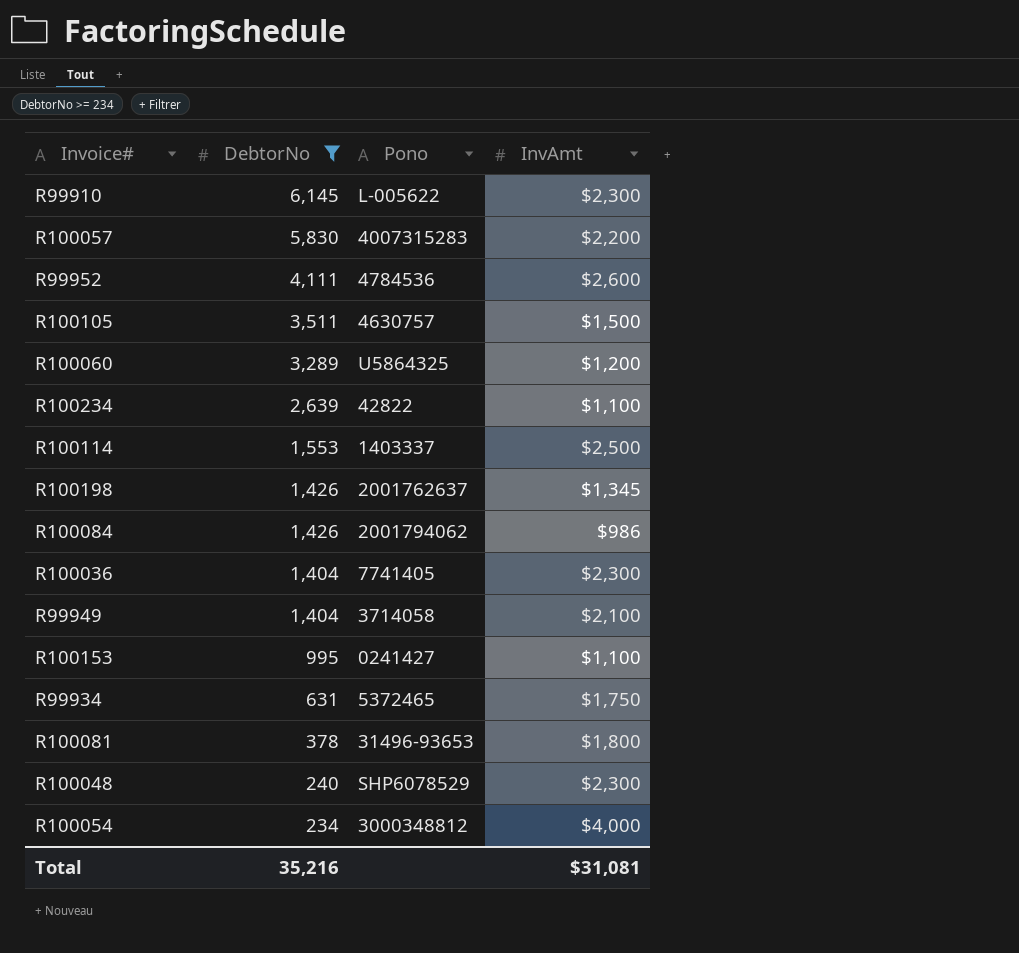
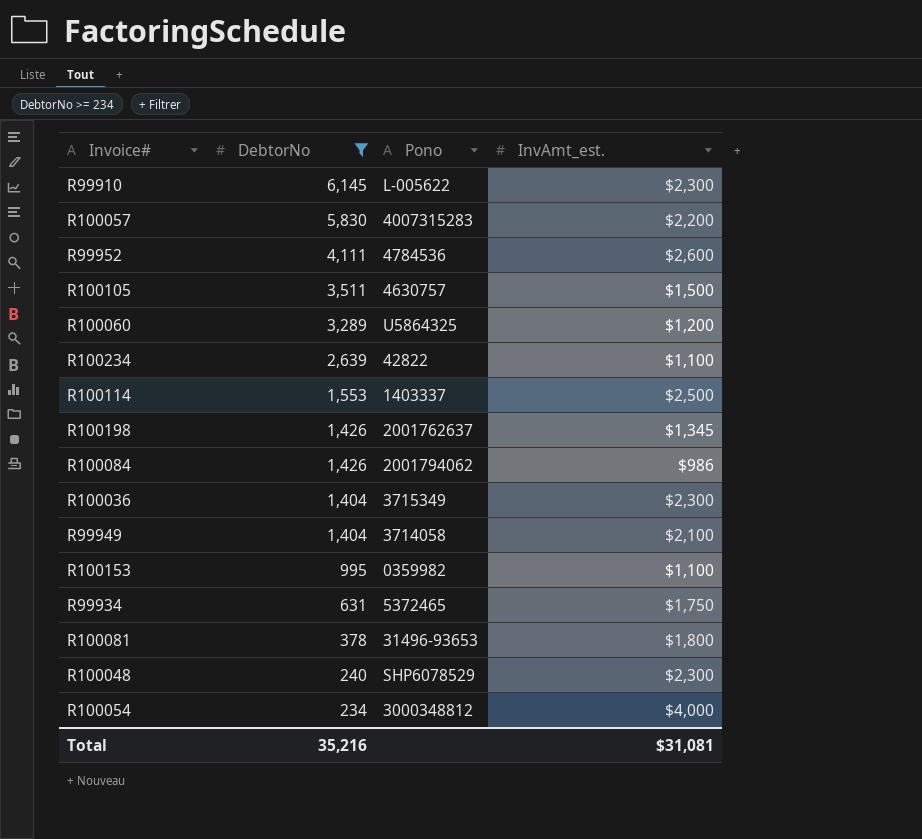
column name: InvAmt -> InvAmt_est.
R100036 | Pono: 7741405 -> 3715349
R100153 | Pono: 0241427 -> 0359982

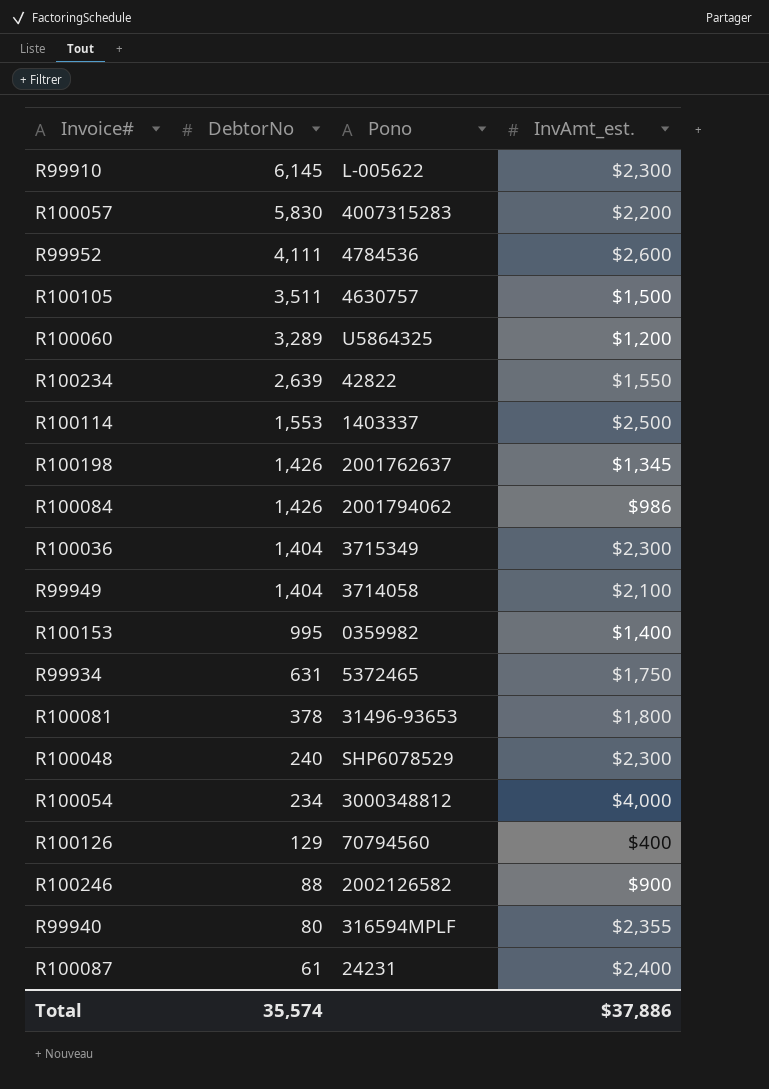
filter: DebtorNo >= 234 -> none
R100234 | InvAmt_est.: $1,100 -> $1,550
R100153 | InvAmt_est.: $1,100 -> $1,400
Total | DebtorNo: 35,216 -> 35,574
Total | InvAmt_est.: $31,081 -> $37,886

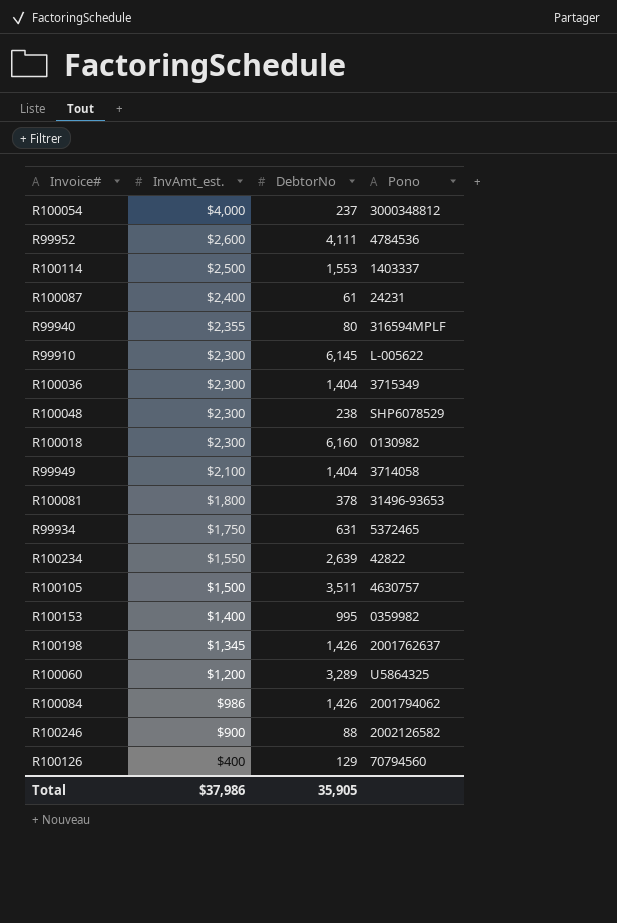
row order: DebtorNo descending -> InvAmt_est. descending
column InvAmt_est. | position: 4 -> 2
row R100057: 5,830 | 4007315283 | $2,200 -> none
R100054 | DebtorNo: 234 -> 237
R100048 | DebtorNo: 240 -> 238
row R100018: none -> $2,300 | 6,160 | 0130982
Total | InvAmt_est.: $37,886 -> $37,986
Total | DebtorNo: 35,574 -> 35,905

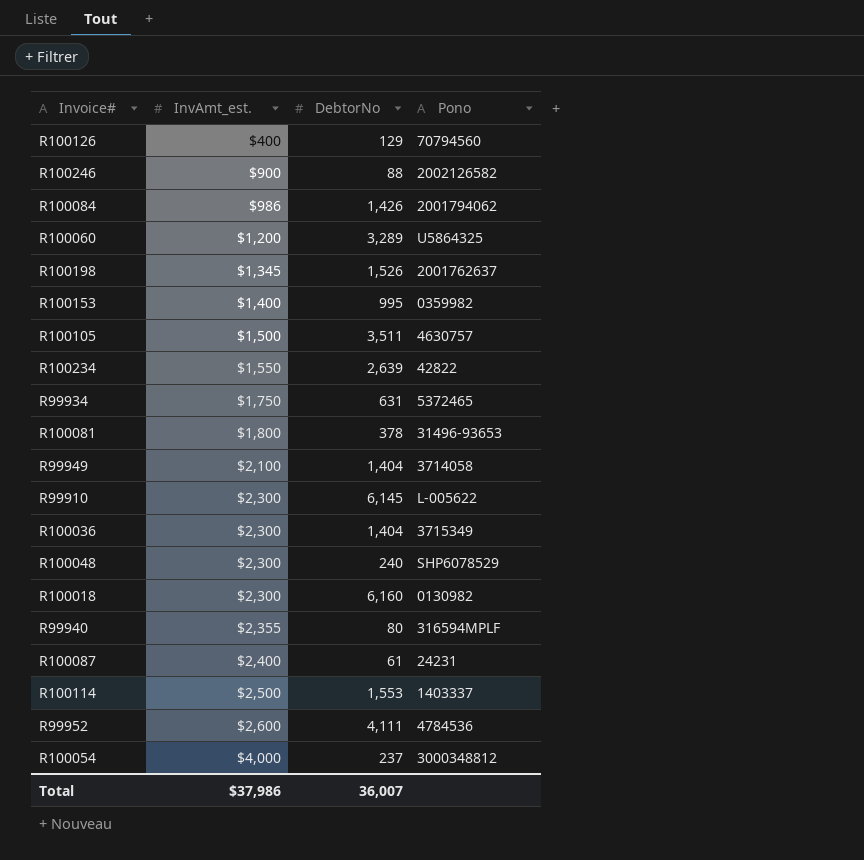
row order: InvAmt_est. descending -> InvAmt_est. ascending
R100198 | DebtorNo: 1,426 -> 1,526
R100048 | DebtorNo: 238 -> 240
Total | DebtorNo: 35,905 -> 36,007

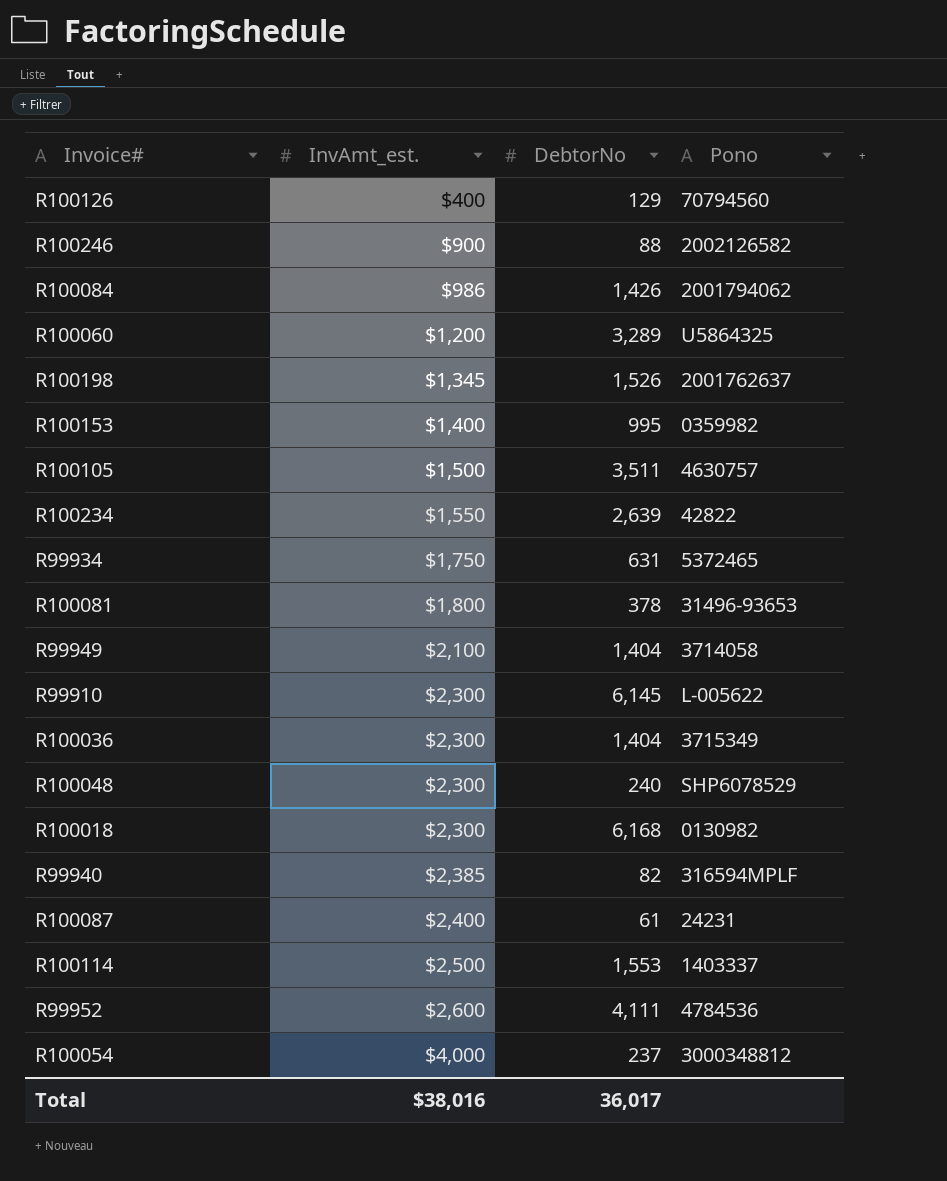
R100018 | DebtorNo: 6,160 -> 6,168
R99940 | InvAmt_est.: $2,355 -> $2,385
R99940 | DebtorNo: 80 -> 82
Total | InvAmt_est.: $37,986 -> $38,016
Total | DebtorNo: 36,007 -> 36,017

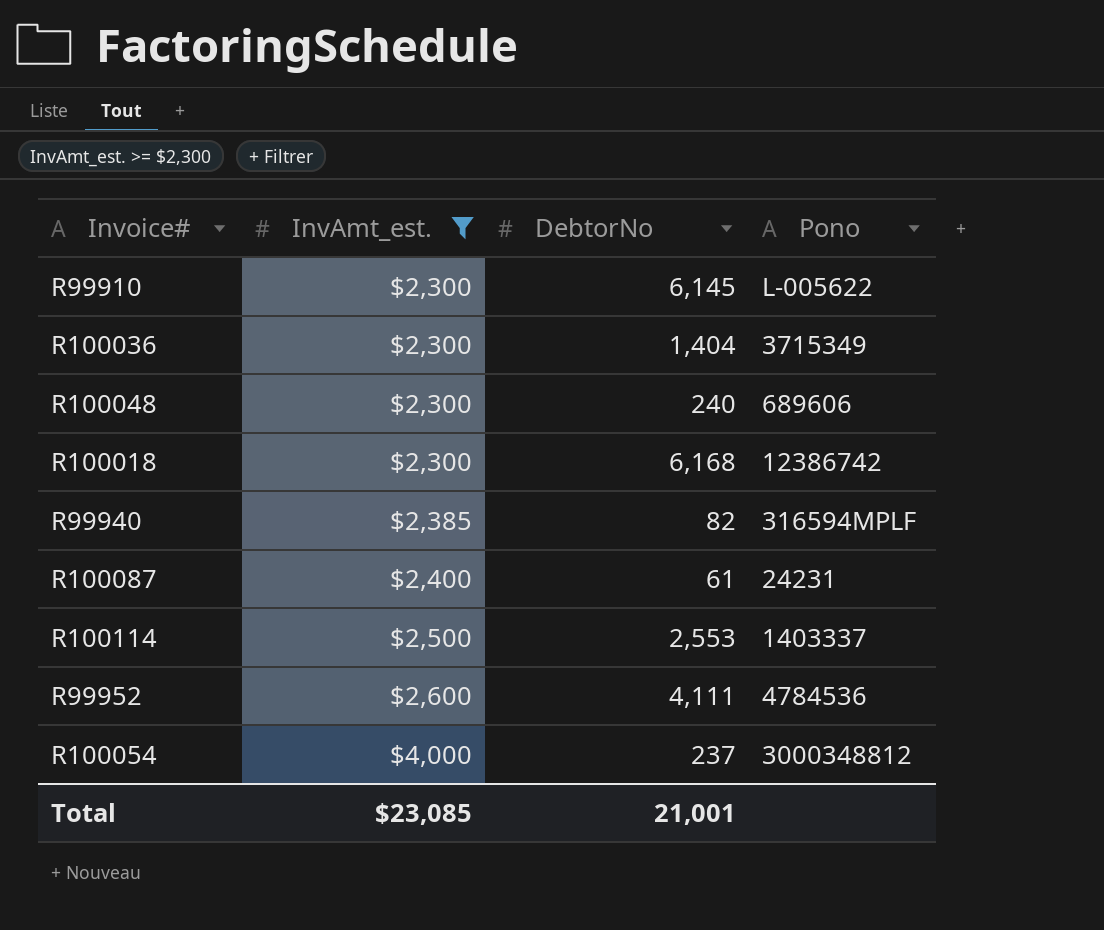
filter: none -> InvAmt_est. >= $2,300
R100048 | Pono: SHP6078529 -> 689606
R100018 | Pono: 0130982 -> 12386742
R100114 | DebtorNo: 1,553 -> 2,553
Total | InvAmt_est.: $38,016 -> $23,085
Total | DebtorNo: 36,017 -> 21,001

